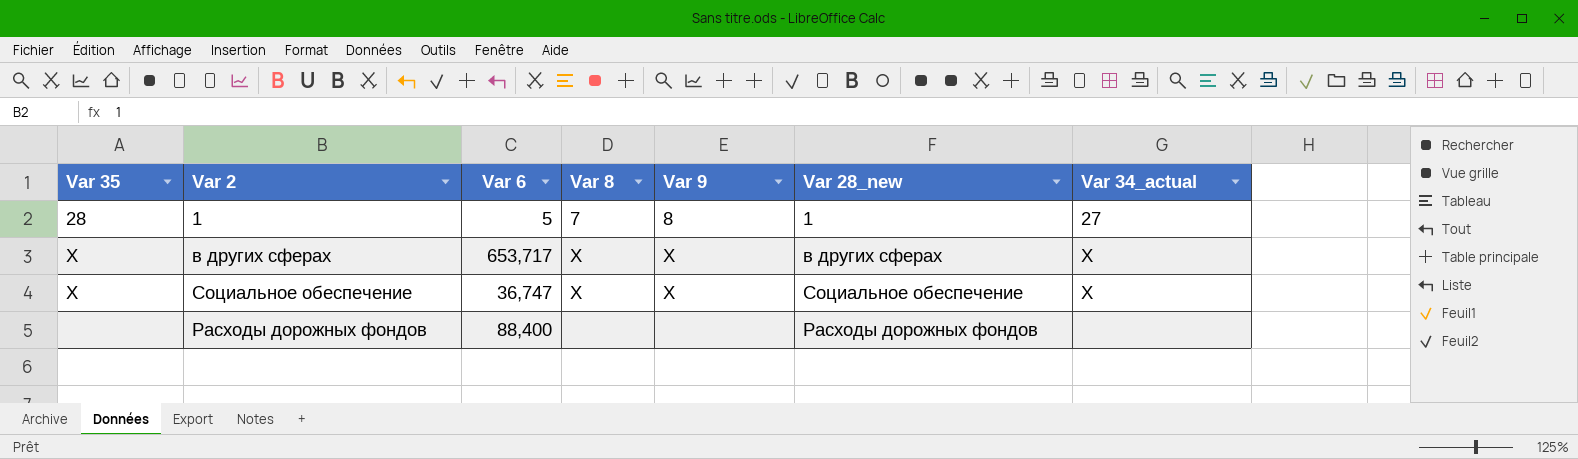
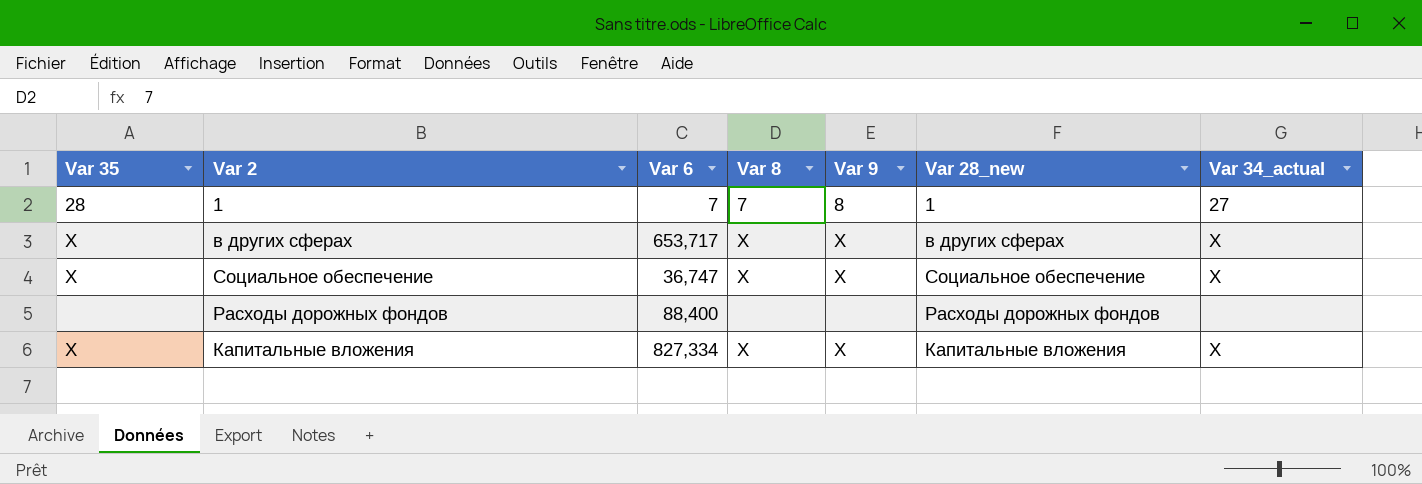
1 | Var 6: 5 -> 7
row Капитальные вложения: none -> X | 827,334 | X | X | Капитальные вложения | X

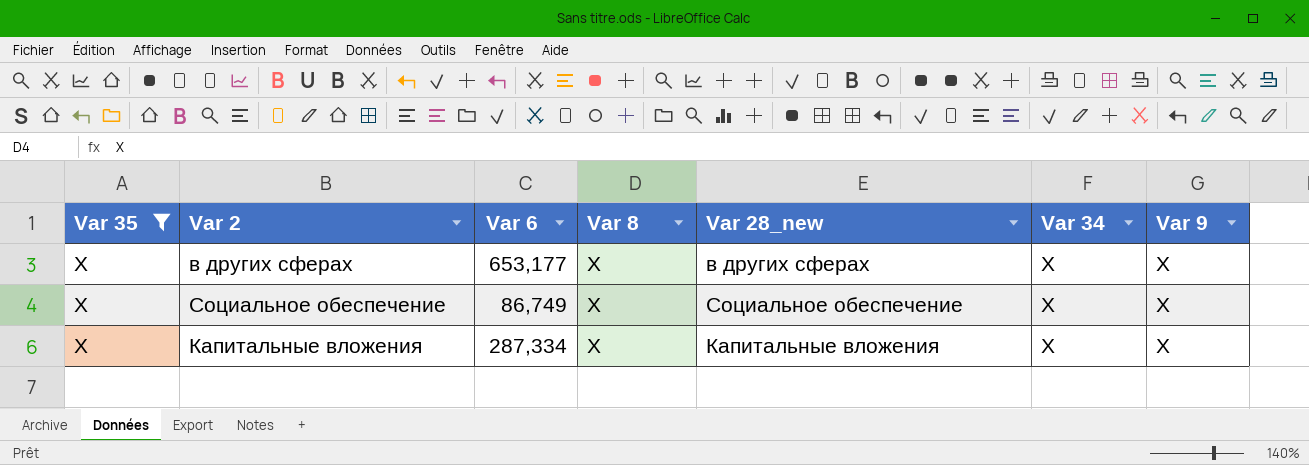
filter: none -> Var 35 = X
column name: Var 34_actual -> Var 34
column Var 9 | position: 5 -> 7
в других сферах | Var 6: 653,717 -> 653,177
Социальное обеспечение | Var 6: 36,747 -> 86,749
Капитальные вложения | Var 6: 827,334 -> 287,334

